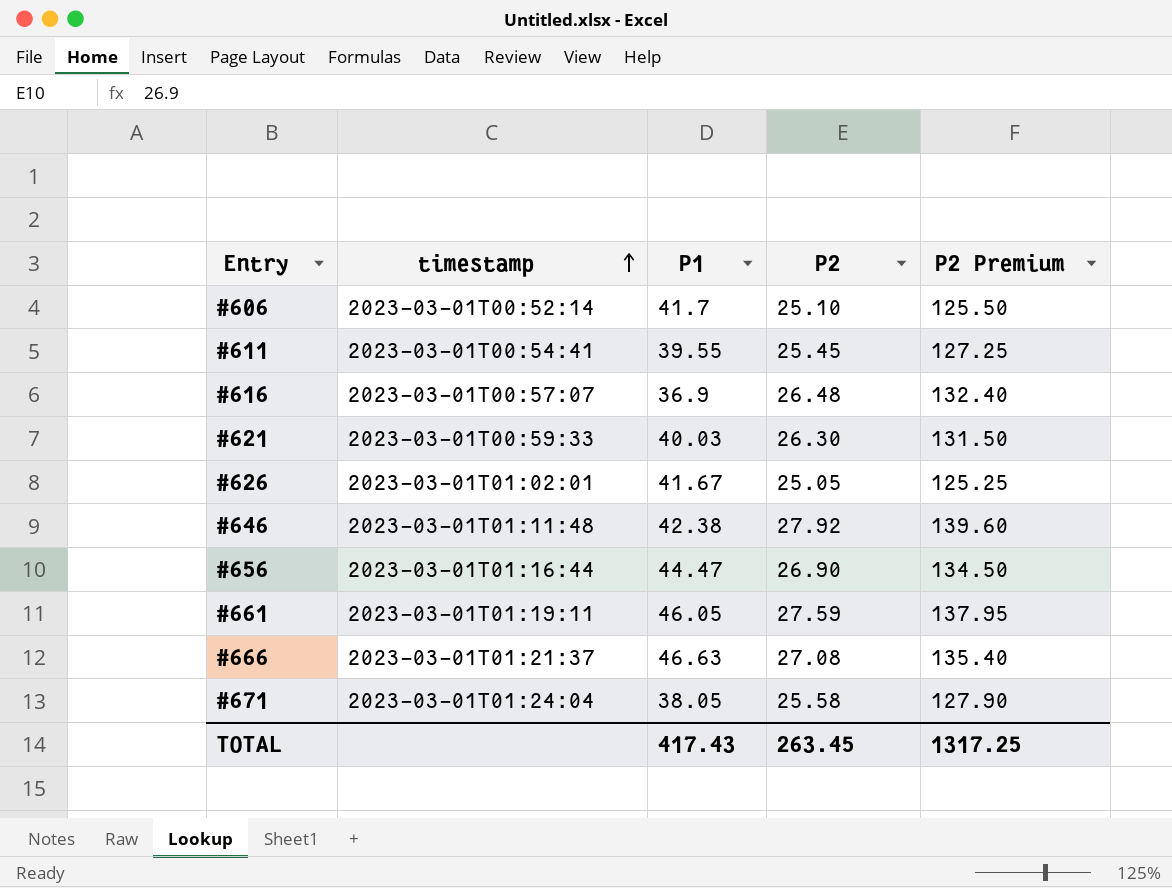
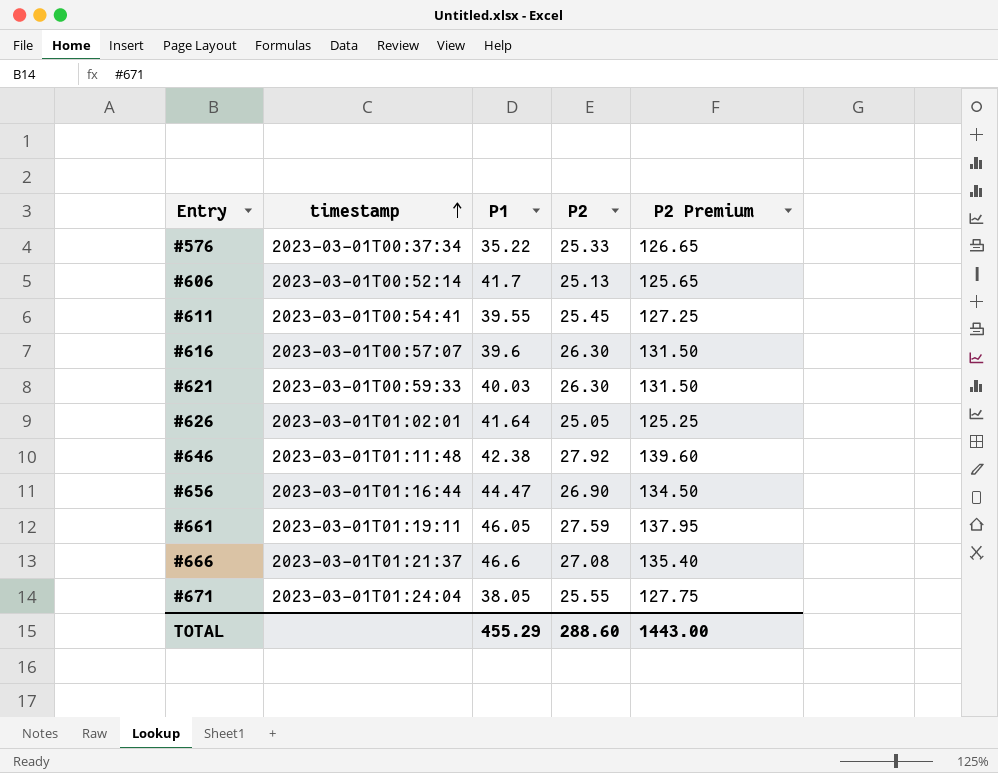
row #576: none -> 2023-03-01T00:37:34 | 35.22 | 25.33 | 126.65
#606 | P2: 25.10 -> 25.13
#606 | P2 Premium: 125.50 -> 125.65
#616 | P1: 36.9 -> 39.6
#616 | P2: 26.48 -> 26.30
#616 | P2 Premium: 132.40 -> 131.50
#626 | P1: 41.67 -> 41.64
#666 | P1: 46.63 -> 46.6
#671 | P2: 25.58 -> 25.55
#671 | P2 Premium: 127.90 -> 127.75
TOTAL | P1: 417.43 -> 455.29
TOTAL | P2: 263.45 -> 288.60
TOTAL | P2 Premium: 1317.25 -> 1443.00

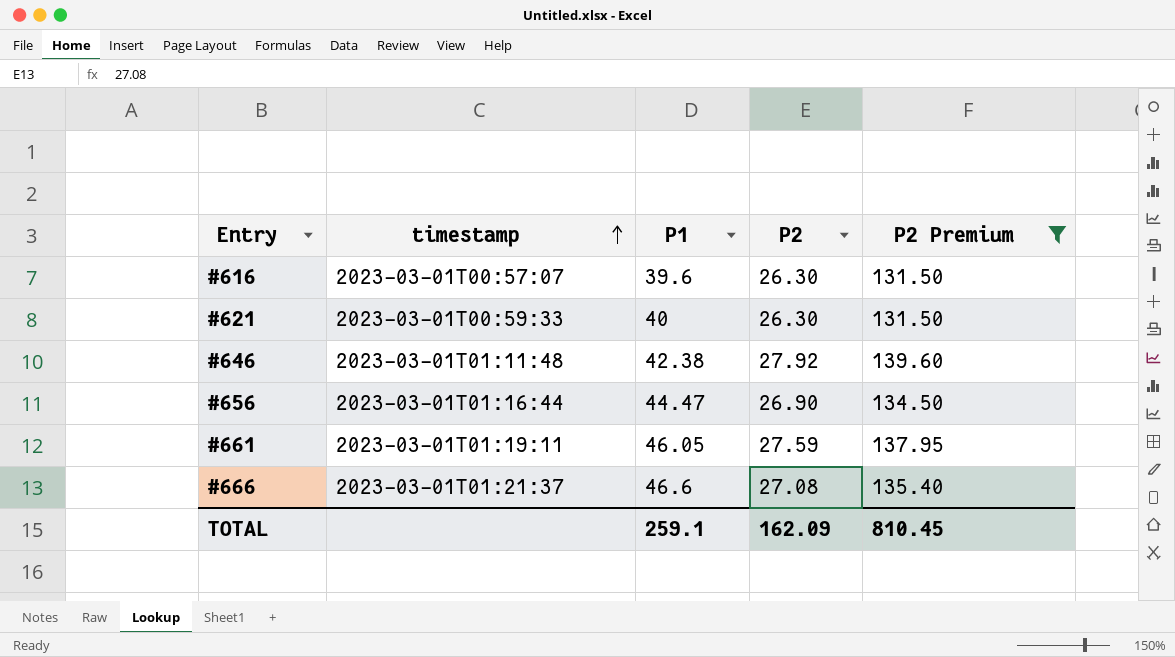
filter: none -> P2 Premium >= 131.50
#621 | P1: 40.03 -> 40
TOTAL | P1: 455.29 -> 259.1
TOTAL | P2: 288.60 -> 162.09
TOTAL | P2 Premium: 1443.00 -> 810.45

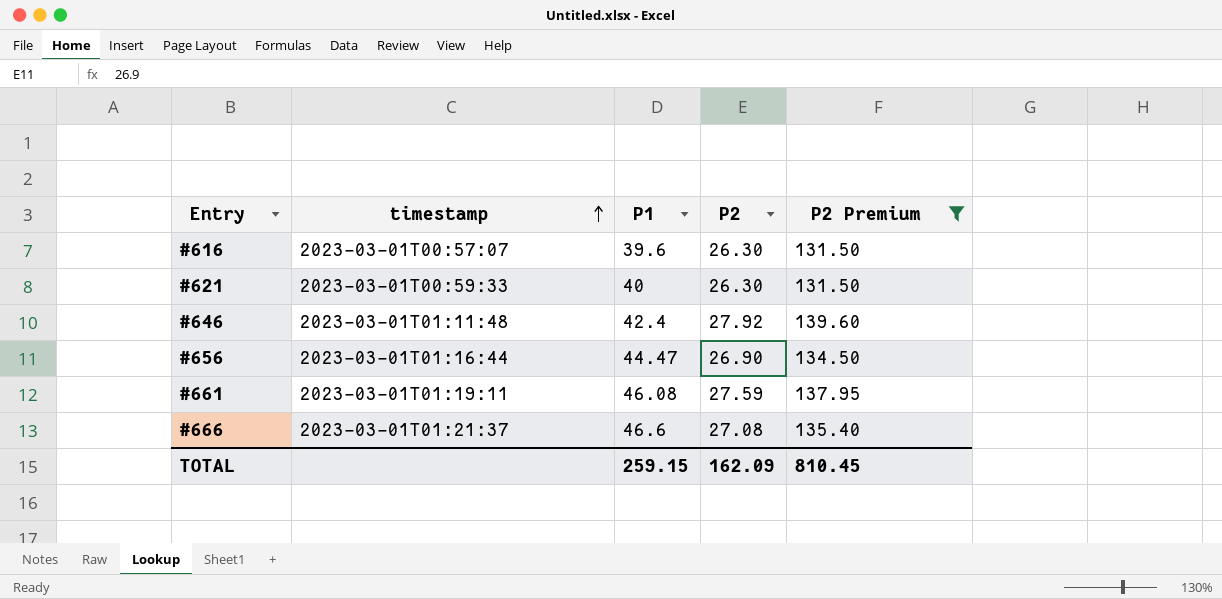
#646 | P1: 42.38 -> 42.4
#661 | P1: 46.05 -> 46.08
TOTAL | P1: 259.1 -> 259.15

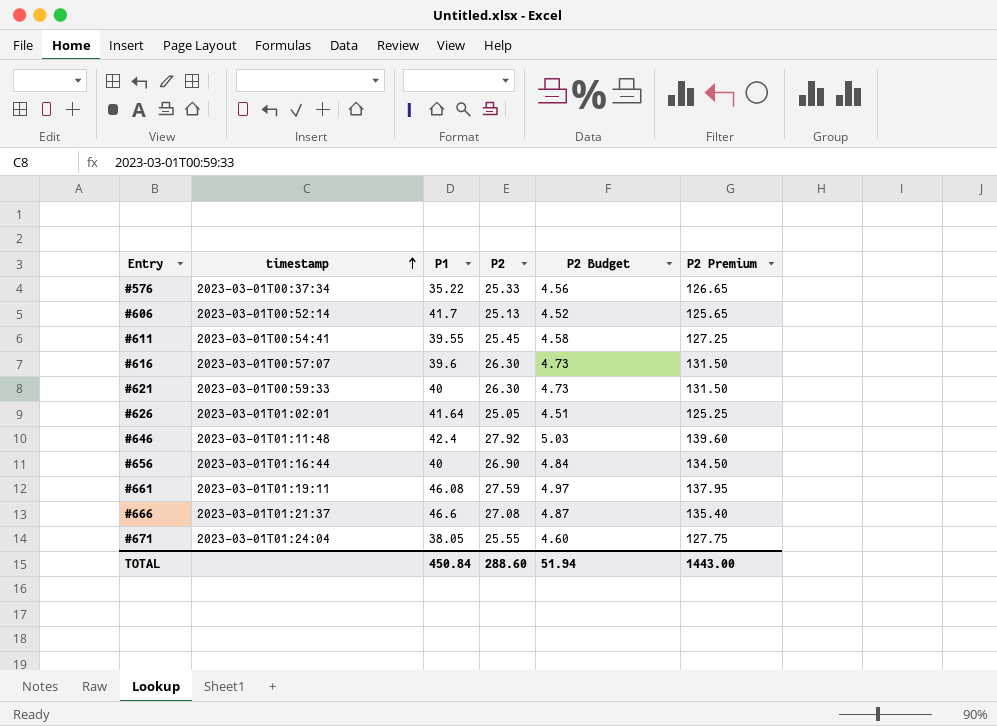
filter: P2 Premium >= 131.50 -> none
column P2 Budget | formula: none -> [P2] * 0.18
#656 | P1: 44.47 -> 40
TOTAL | P1: 259.15 -> 450.84
TOTAL | P2: 162.09 -> 288.60
TOTAL | P2 Premium: 810.45 -> 1443.00

